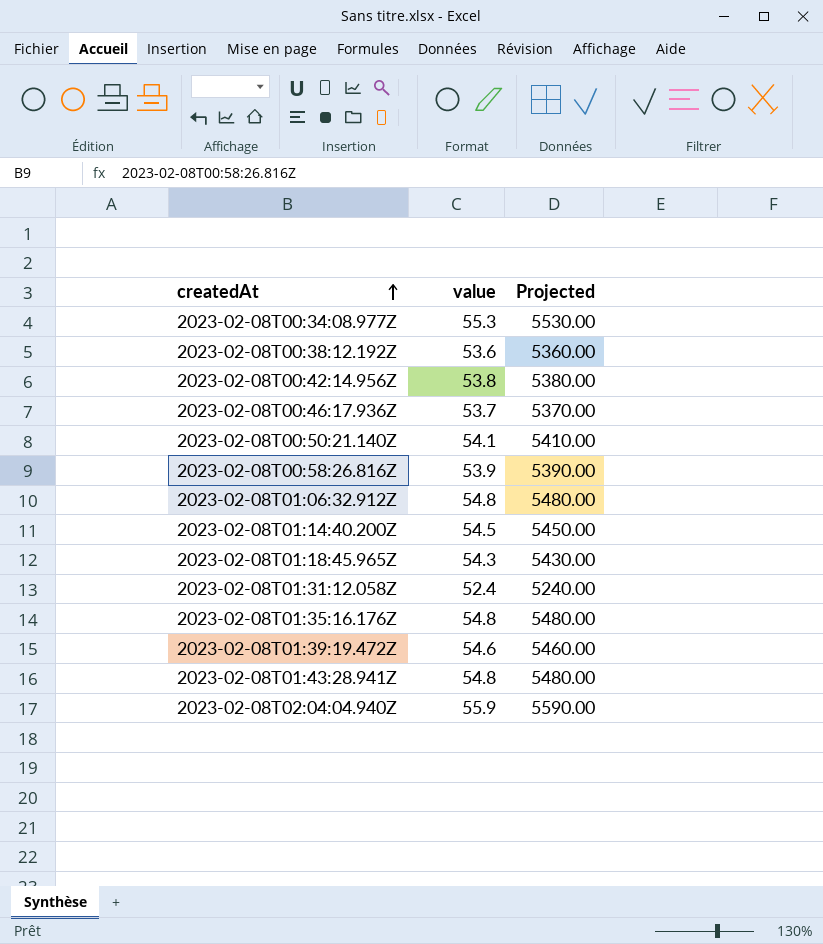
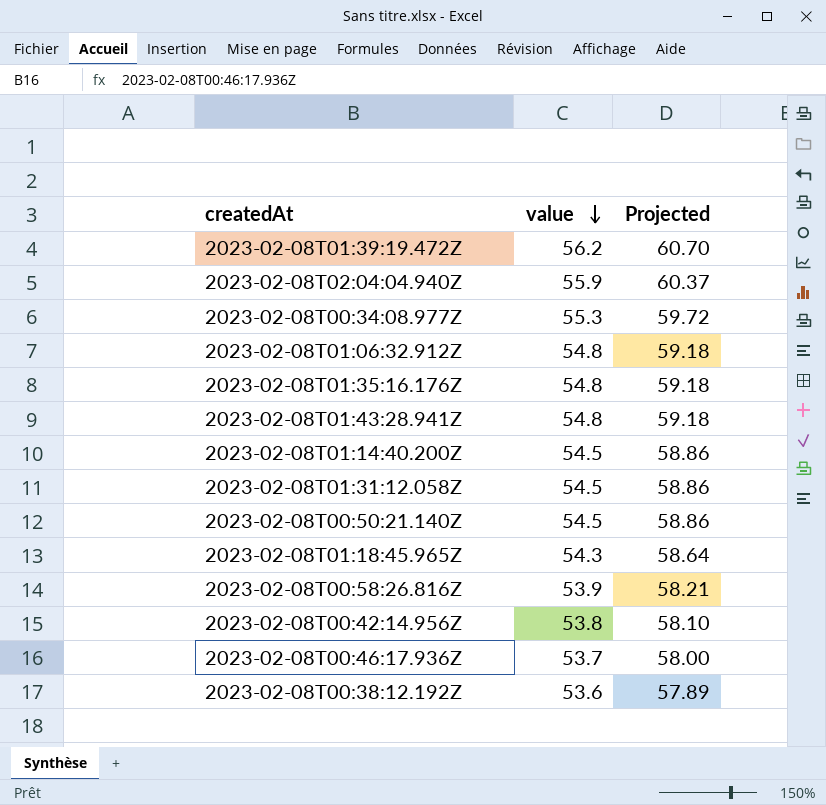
row order: createdAt ascending -> value descending
column Projected | formula: [value] * 100 -> [value] * 1.08
2023-02-08T01:39:19.472Z | value: 54.6 -> 56.2
2023-02-08T01:31:12.058Z | value: 52.4 -> 54.5
2023-02-08T00:50:21.140Z | value: 54.1 -> 54.5

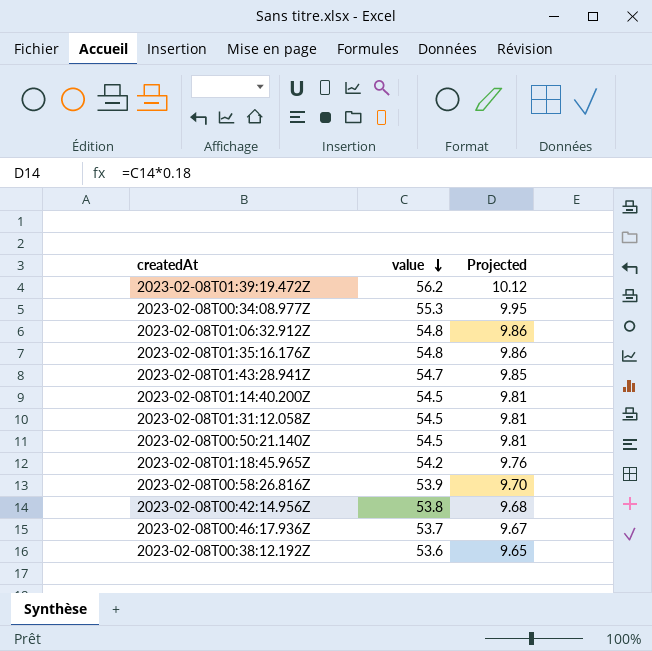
column Projected | formula: [value] * 1.08 -> [value] * 0.18
row 2023-02-08T02:04:04.940Z: 55.9 | 60.37 -> none
2023-02-08T01:43:28.941Z | value: 54.8 -> 54.7
2023-02-08T01:18:45.965Z | value: 54.3 -> 54.2

